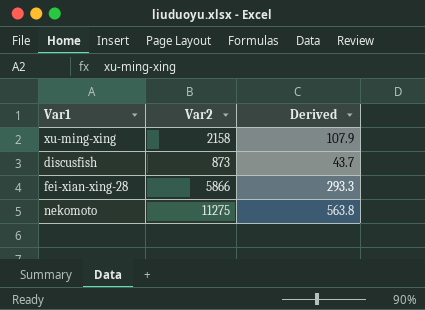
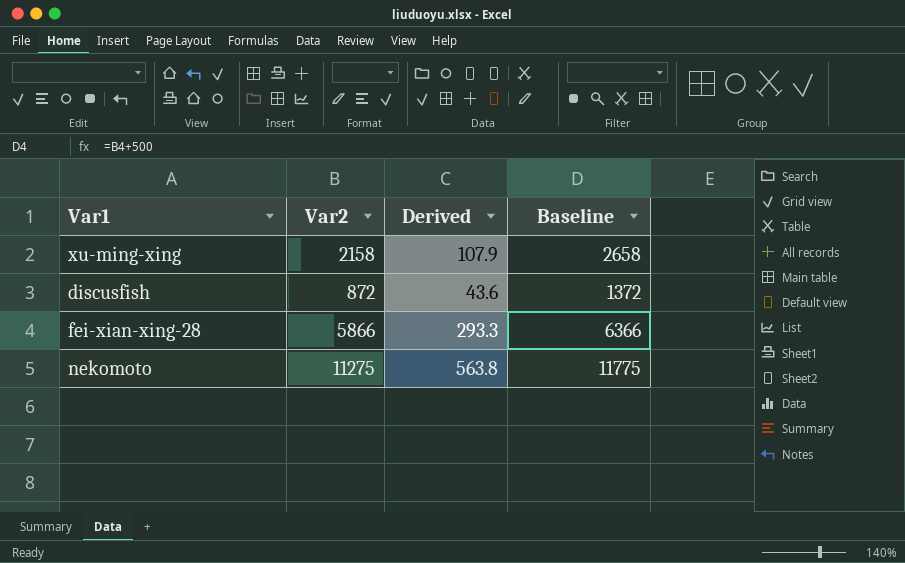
column Baseline | formula: none -> [Var2] + 500
discusfish | Var2: 873 -> 872
discusfish | Derived: 43.7 -> 43.6

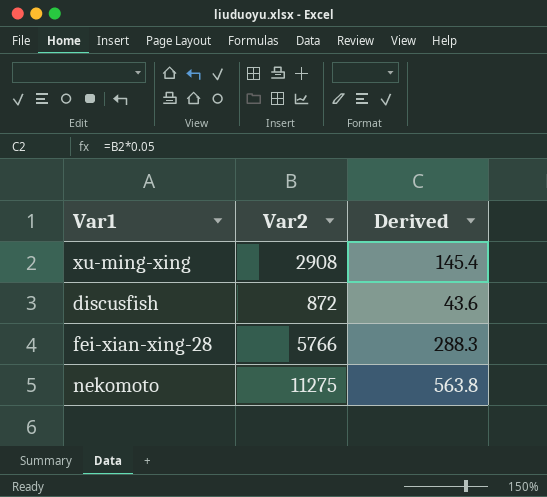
column Baseline | formula: [Var2] + 500 -> none
xu-ming-xing | Var2: 2158 -> 2908
xu-ming-xing | Derived: 107.9 -> 145.4
fei-xian-xing-28 | Var2: 5866 -> 5766
fei-xian-xing-28 | Derived: 293.3 -> 288.3

